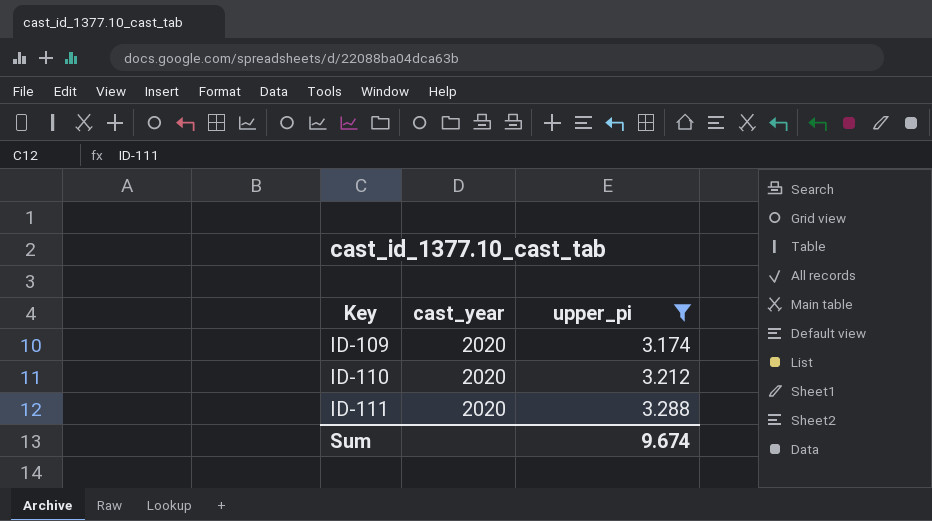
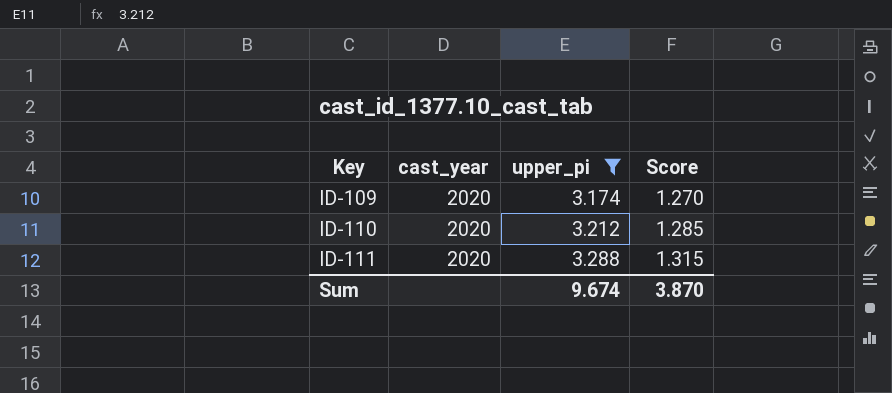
column Score | formula: none -> [upper_pi] * 0.4

